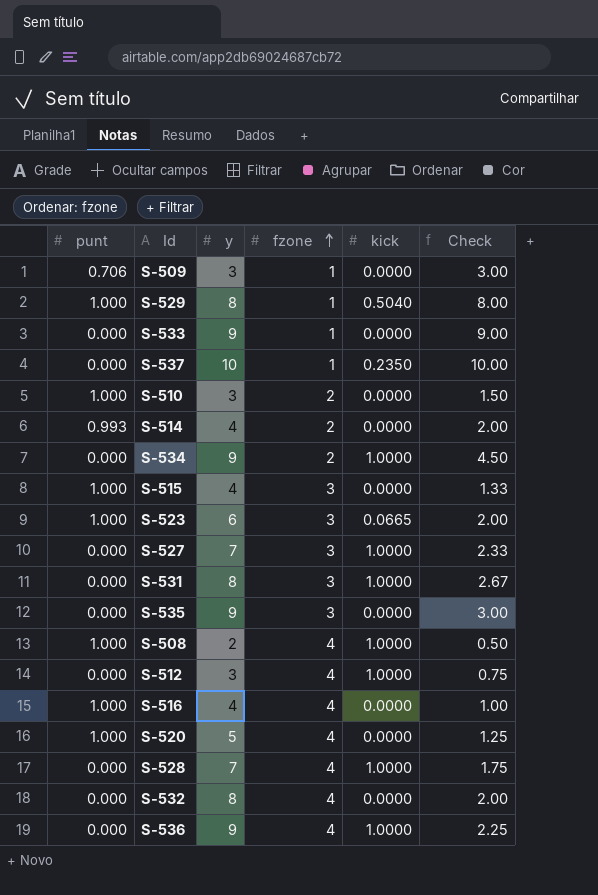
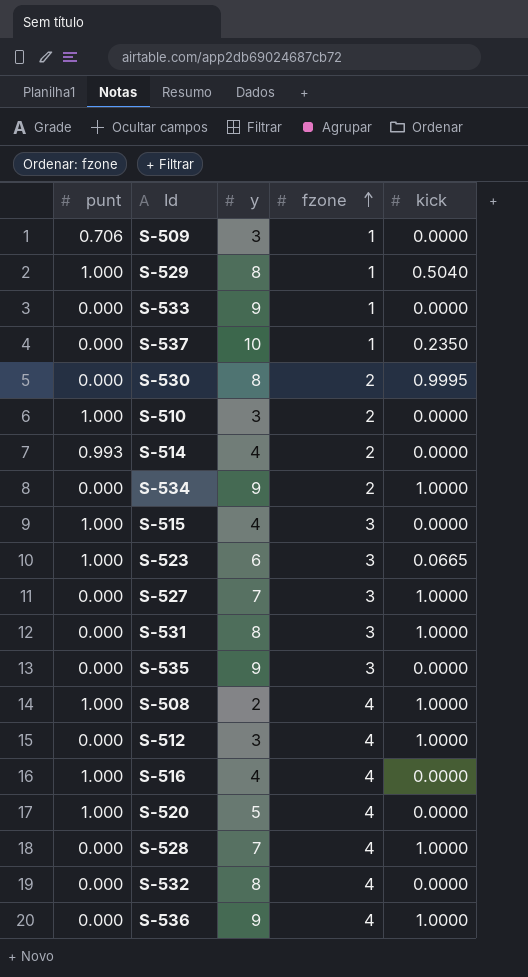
column Check | formula: [y] / [fzone] -> none
row S-530: none -> 0.000 | 8 | 2 | 0.9995

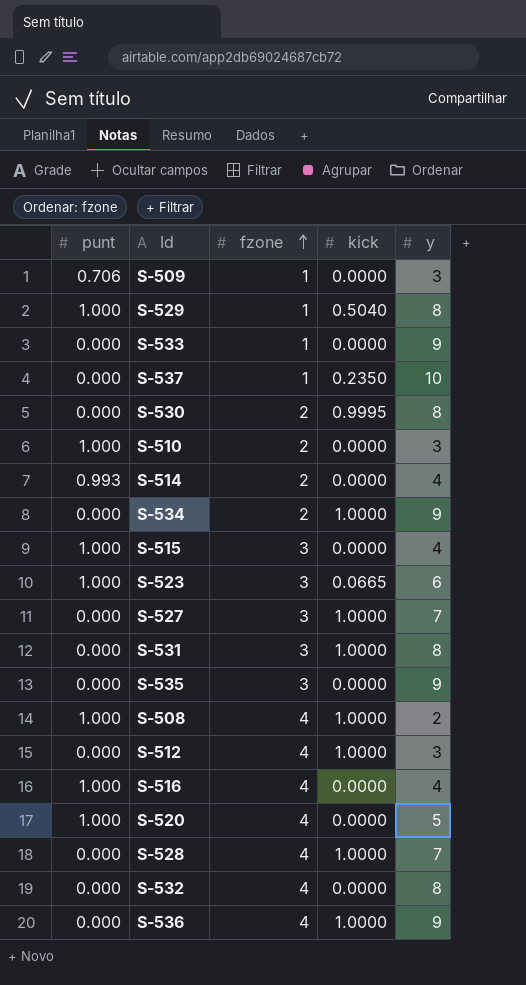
column y | position: 3 -> 5

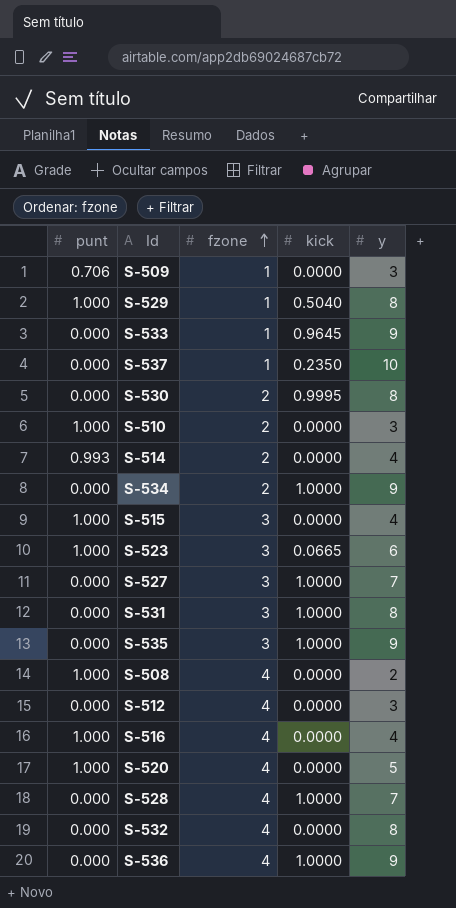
S-533 | kick: 0.0000 -> 0.9645
S-535 | kick: 0.0000 -> 1.0000
S-508 | kick: 1.0000 -> 0.0000
S-512 | kick: 1.0000 -> 0.0000

